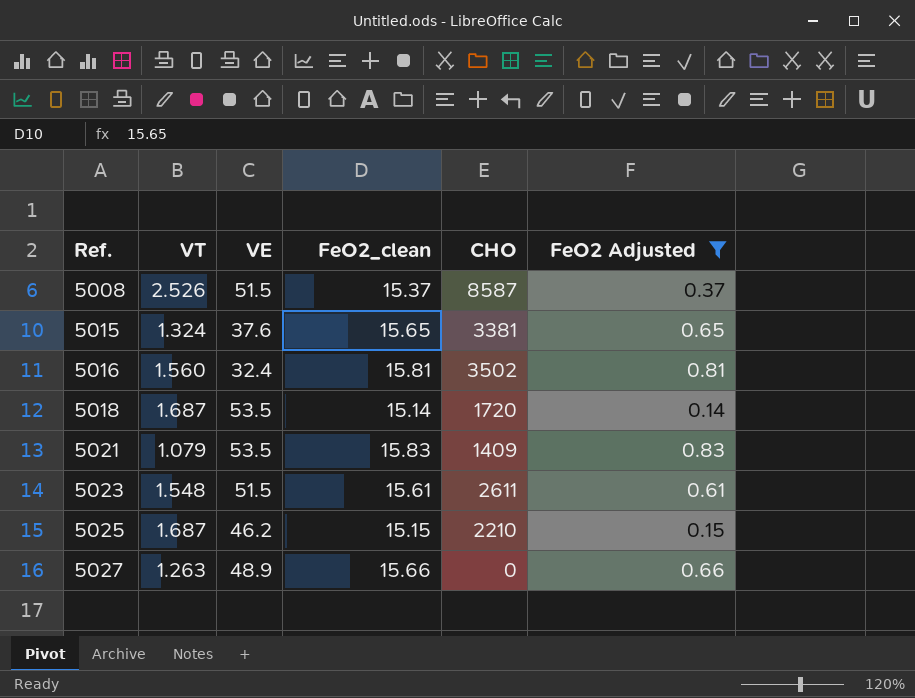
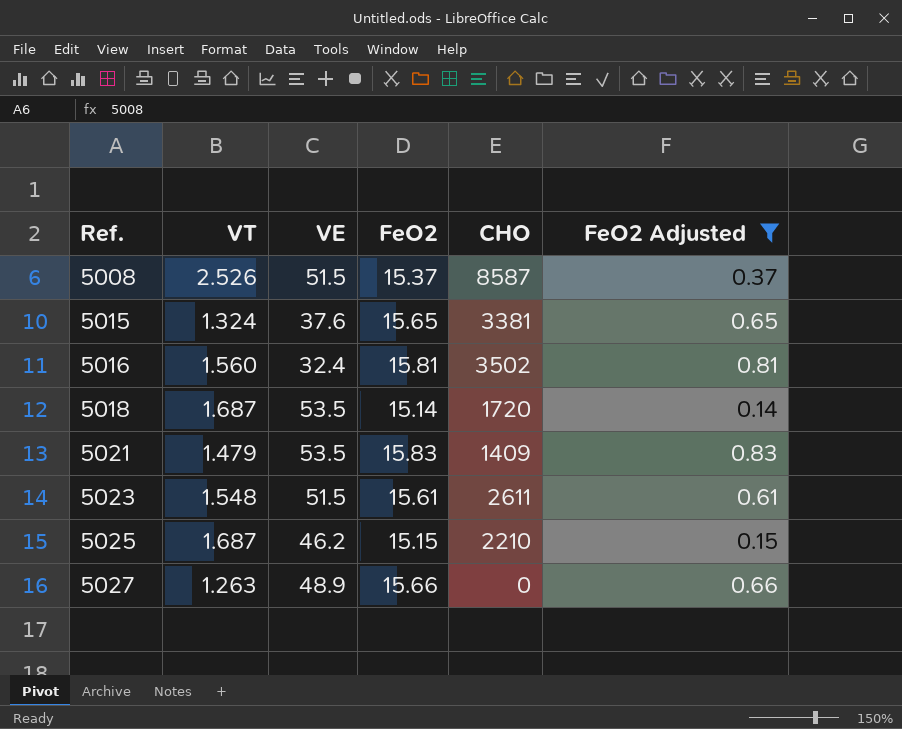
column name: FeO2_clean -> FeO2
5021 | VT: 1.079 -> 1.479

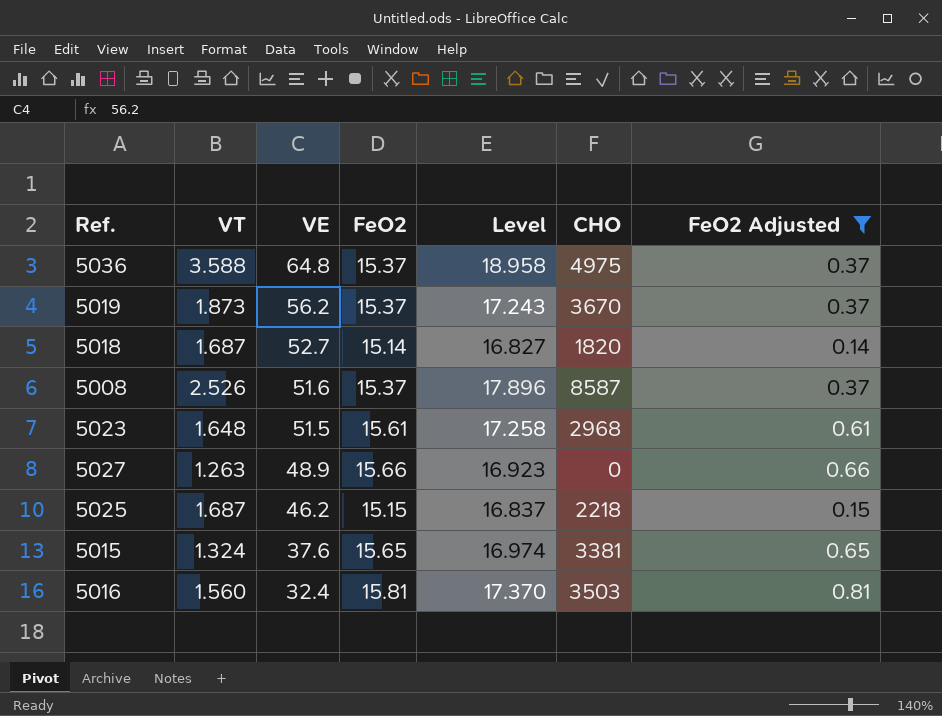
row order: Ref. ascending -> VE descending
column Level | formula: none -> [VT] + [FeO2]
row 5021: 1.479 | 53.5 | 15.83 | 1409 | 0.83 -> none
row 5036: none -> 3.588 | 64.8 | 15.37 | 18.958 | 4975 | 0.37
row 5019: none -> 1.873 | 56.2 | 15.37 | 17.243 | 3670 | 0.37
5018 | VE: 53.5 -> 52.7
5018 | CHO: 1720 -> 1820
5008 | VE: 51.5 -> 51.6
5023 | VT: 1.548 -> 1.648
5023 | CHO: 2611 -> 2968
5025 | CHO: 2210 -> 2218
5016 | CHO: 3502 -> 3503

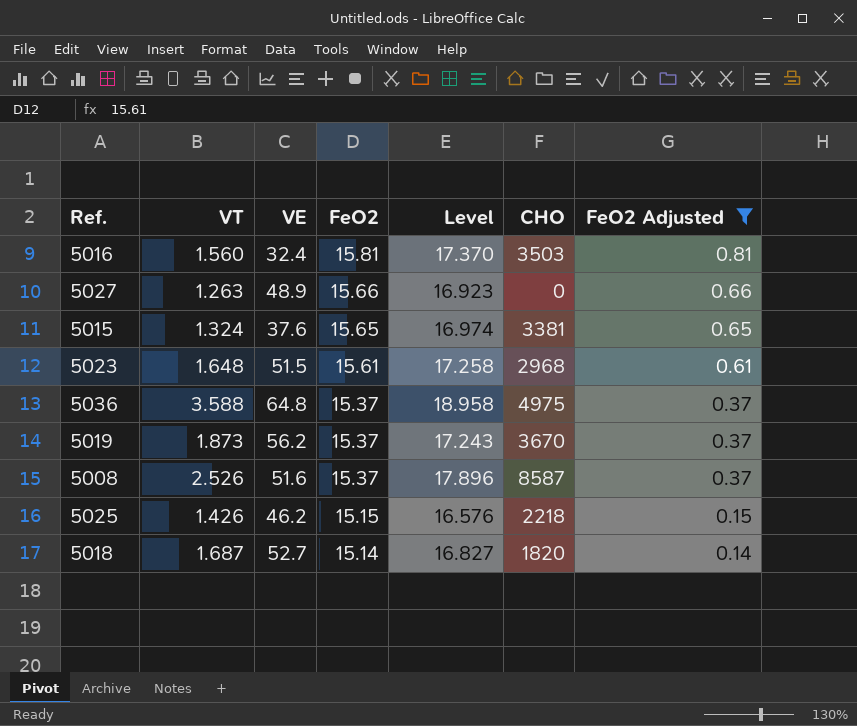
row order: VE descending -> FeO2 descending
5025 | VT: 1.687 -> 1.426
5025 | Level: 16.837 -> 16.576

